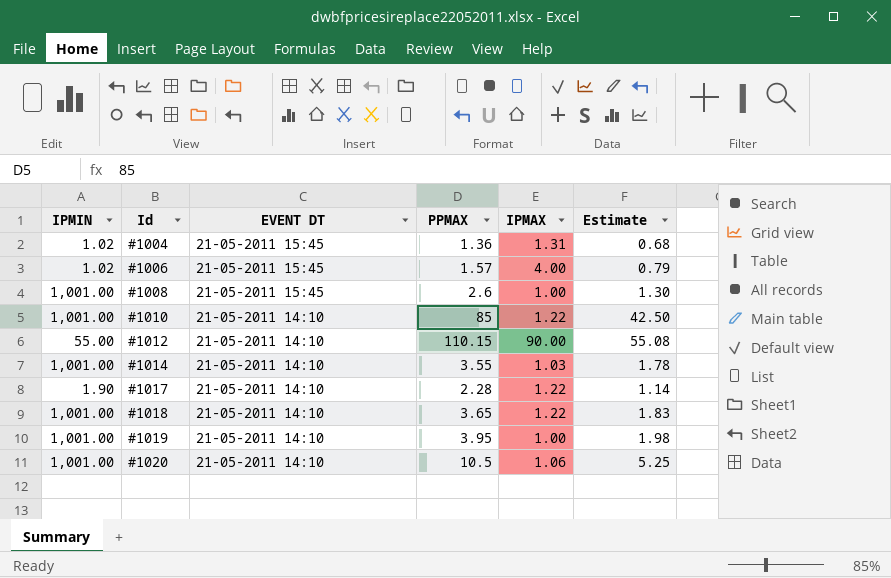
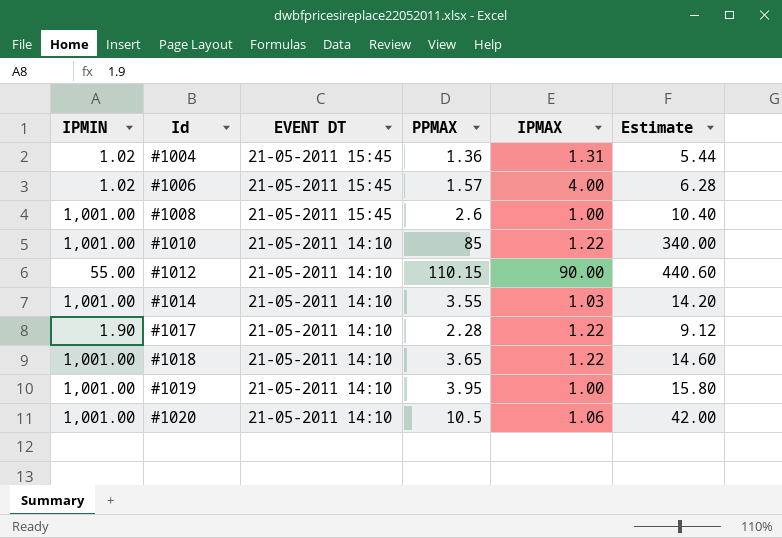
column Estimate | formula: [PPMAX] * 0.5 -> [PPMAX] * 4

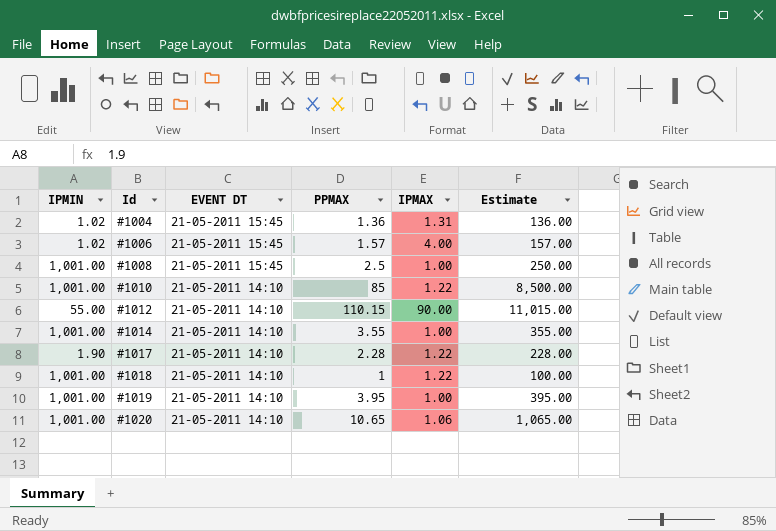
column Estimate | formula: [PPMAX] * 4 -> [PPMAX] * 100
#1008 | PPMAX: 2.6 -> 2.5
#1014 | IPMAX: 1.03 -> 1.00
#1018 | PPMAX: 3.65 -> 1
#1020 | PPMAX: 10.5 -> 10.65

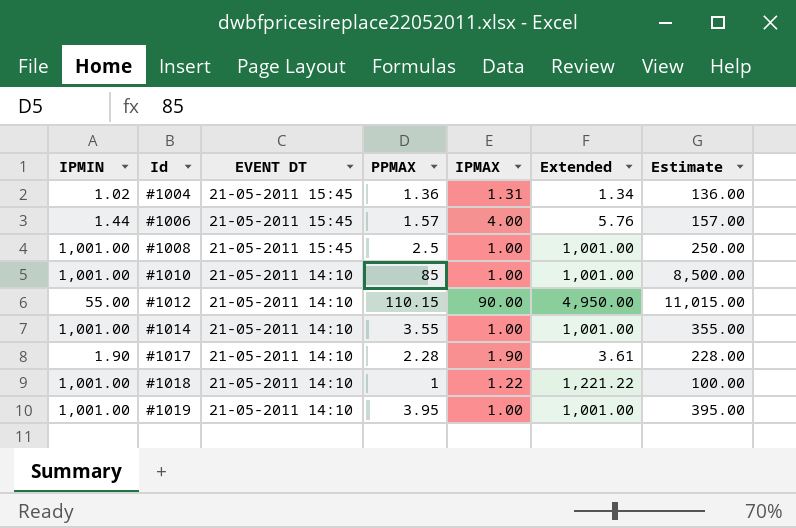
column Extended | formula: none -> [IPMIN] * [IPMAX]
row #1020: 1,001.00 | 21-05-2011 14:10 | 10.65 | 1.06 | 1,065.00 -> none
#1006 | IPMIN: 1.02 -> 1.44
#1010 | IPMAX: 1.22 -> 1.00
#1017 | IPMAX: 1.22 -> 1.90

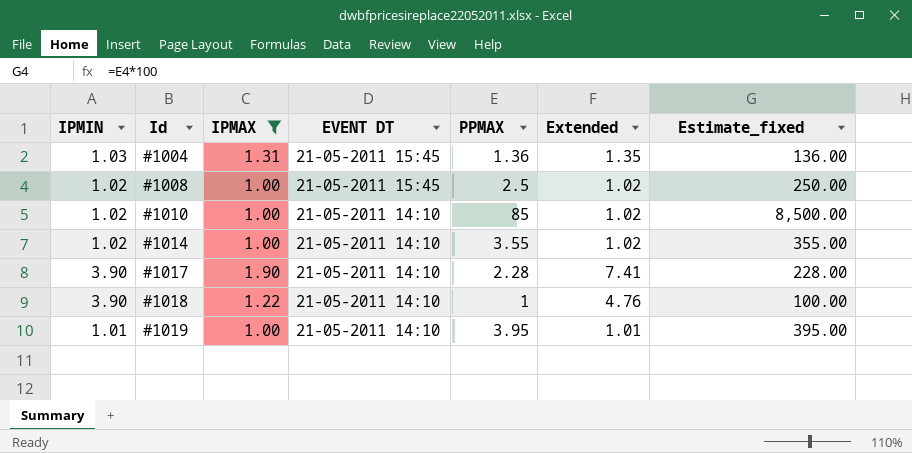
filter: none -> IPMAX <= 1.90
column IPMAX | position: 5 -> 3
column name: Estimate -> Estimate_fixed
#1004 | IPMIN: 1.02 -> 1.03
#1004 | Extended: 1.34 -> 1.35
#1008 | IPMIN: 1,001.00 -> 1.02
#1008 | Extended: 1,001.00 -> 1.02
#1010 | IPMIN: 1,001.00 -> 1.02
#1010 | Extended: 1,001.00 -> 1.02
#1014 | IPMIN: 1,001.00 -> 1.02
#1014 | Extended: 1,001.00 -> 1.02
#1017 | IPMIN: 1.90 -> 3.90
#1017 | Extended: 3.61 -> 7.41
#1018 | IPMIN: 1,001.00 -> 3.90
#1018 | Extended: 1,221.22 -> 4.76
#1019 | IPMIN: 1,001.00 -> 1.01
#1019 | Extended: 1,001.00 -> 1.01

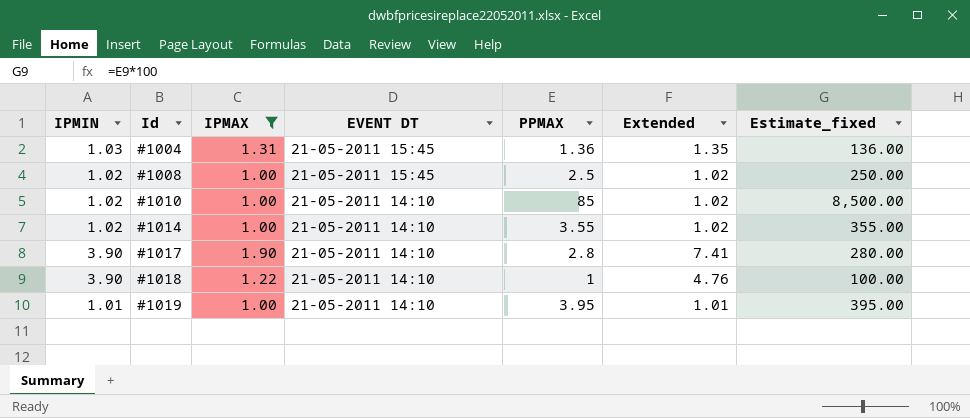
#1017 | PPMAX: 2.28 -> 2.8
#1017 | Estimate_fixed: 228.00 -> 280.00

